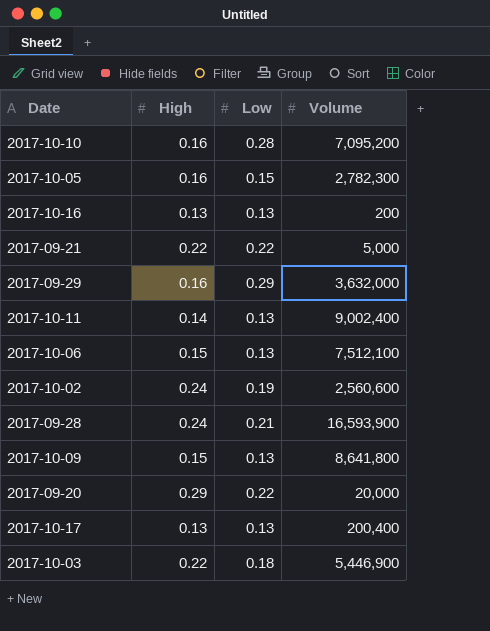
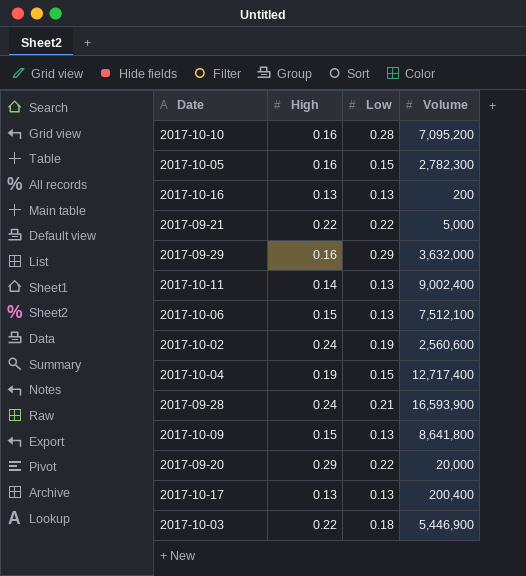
row 2017-10-04: none -> 0.19 | 0.15 | 12,717,400

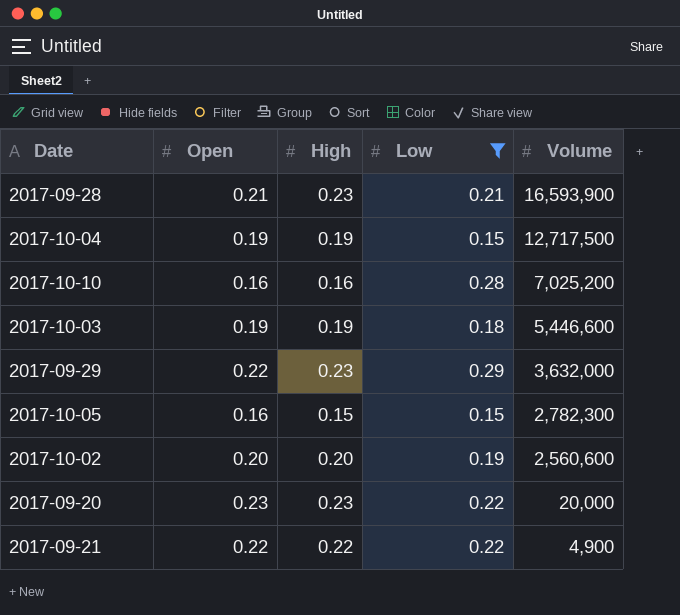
filter: none -> Low != 0.13
row order: none -> Volume descending
column Open | position: none -> 2
2017-09-28 | High: 0.24 -> 0.23
2017-10-04 | Volume: 12,717,400 -> 12,717,500
2017-10-10 | Volume: 7,095,200 -> 7,025,200
2017-10-03 | High: 0.22 -> 0.19
2017-10-03 | Volume: 5,446,900 -> 5,446,600
2017-09-29 | High: 0.16 -> 0.23
2017-10-05 | High: 0.16 -> 0.15
2017-10-02 | High: 0.24 -> 0.20
2017-09-20 | High: 0.29 -> 0.23
2017-09-21 | Volume: 5,000 -> 4,900

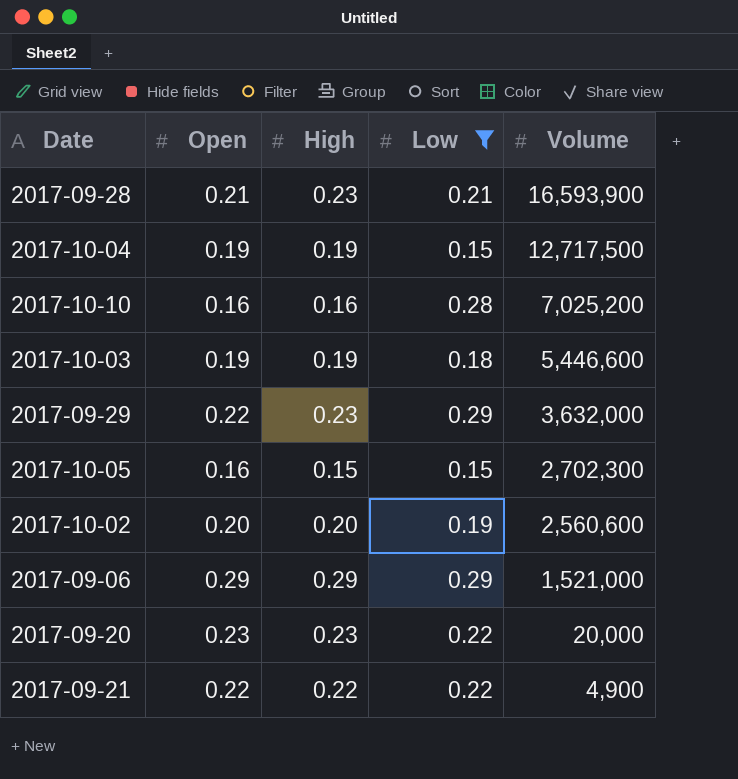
2017-10-05 | Volume: 2,782,300 -> 2,702,300
row 2017-09-06: none -> 0.29 | 0.29 | 0.29 | 1,521,000

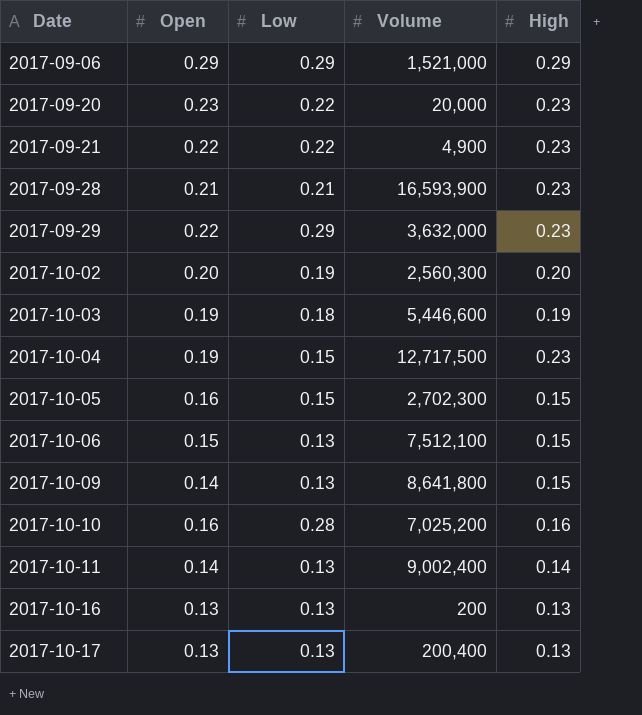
filter: Low != 0.13 -> none
row order: Volume descending -> Date ascending
column High | position: 3 -> 5
2017-09-21 | High: 0.22 -> 0.23
2017-10-02 | Volume: 2,560,600 -> 2,560,300
2017-10-04 | High: 0.19 -> 0.23

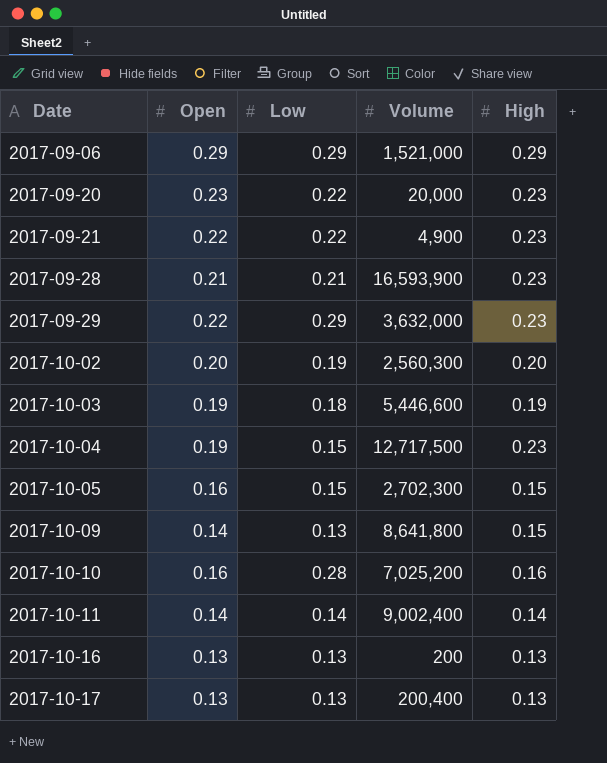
row 2017-10-06: 0.15 | 0.13 | 7,512,100 | 0.15 -> none
2017-10-11 | Low: 0.13 -> 0.14

